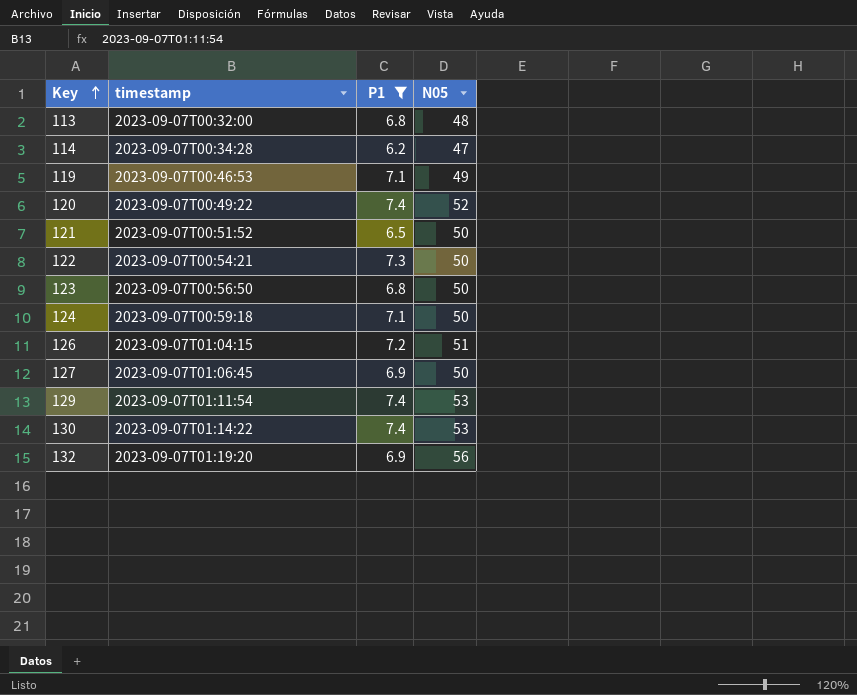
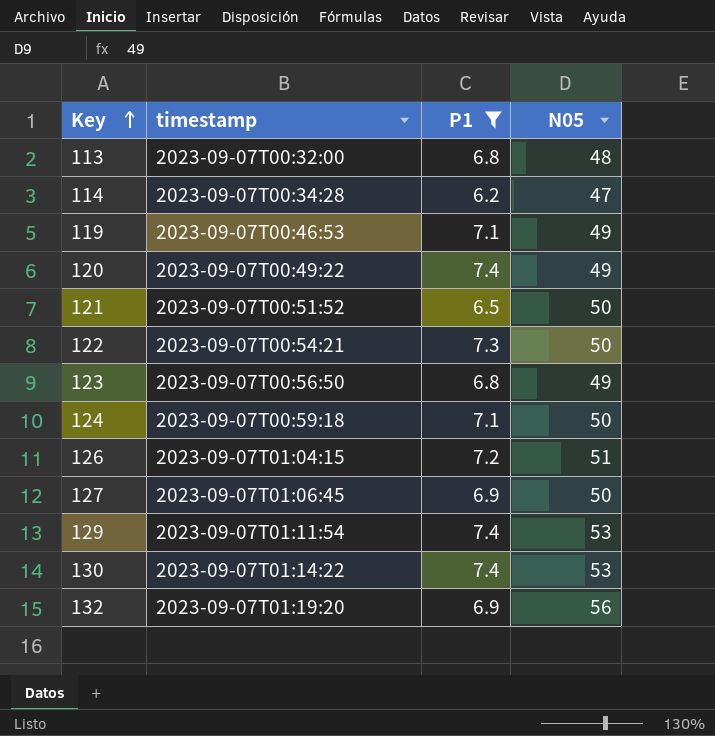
120 | N05: 52 -> 49
123 | N05: 50 -> 49

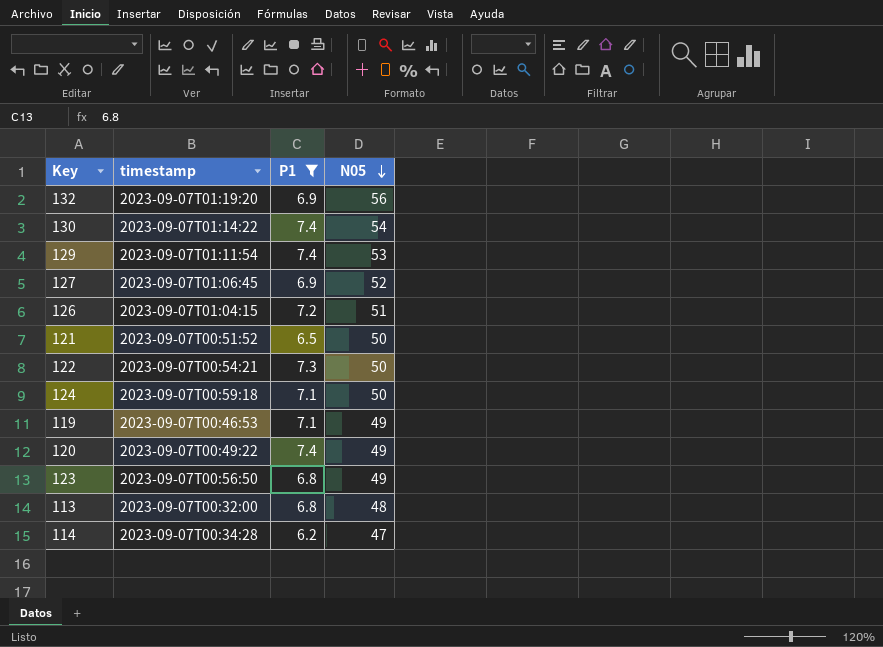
row order: Key ascending -> N05 descending
130 | N05: 53 -> 54
127 | N05: 50 -> 52

